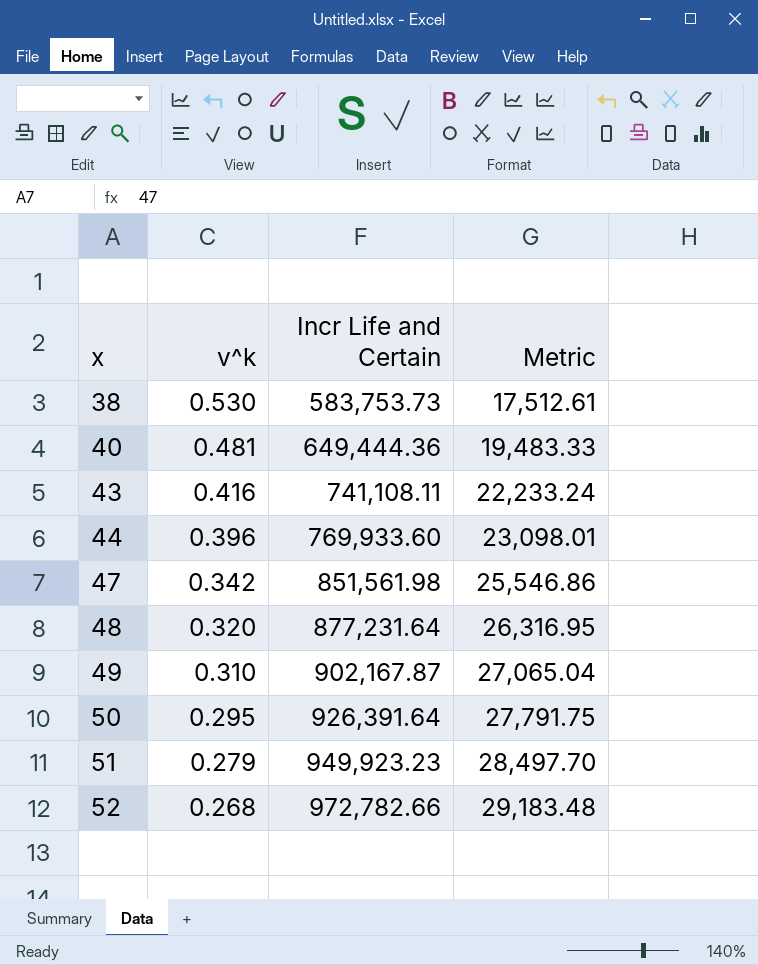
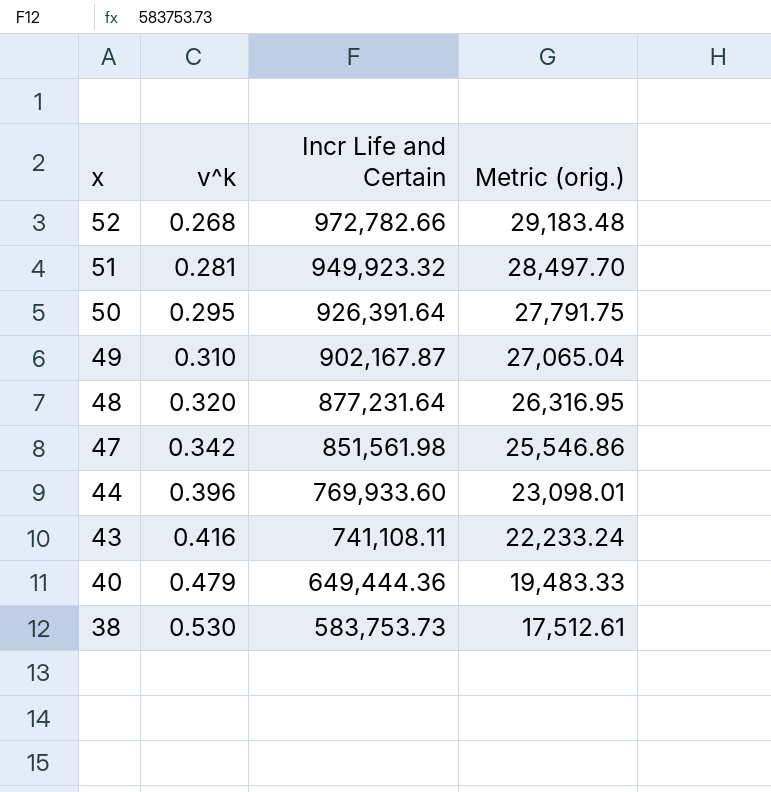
row order: x ascending -> x descending
column name: Metric -> Metric (orig.)
51 | v^k: 0.279 -> 0.281
51 | Incr Life and Certain: 949,923.23 -> 949,923.32
40 | v^k: 0.481 -> 0.479

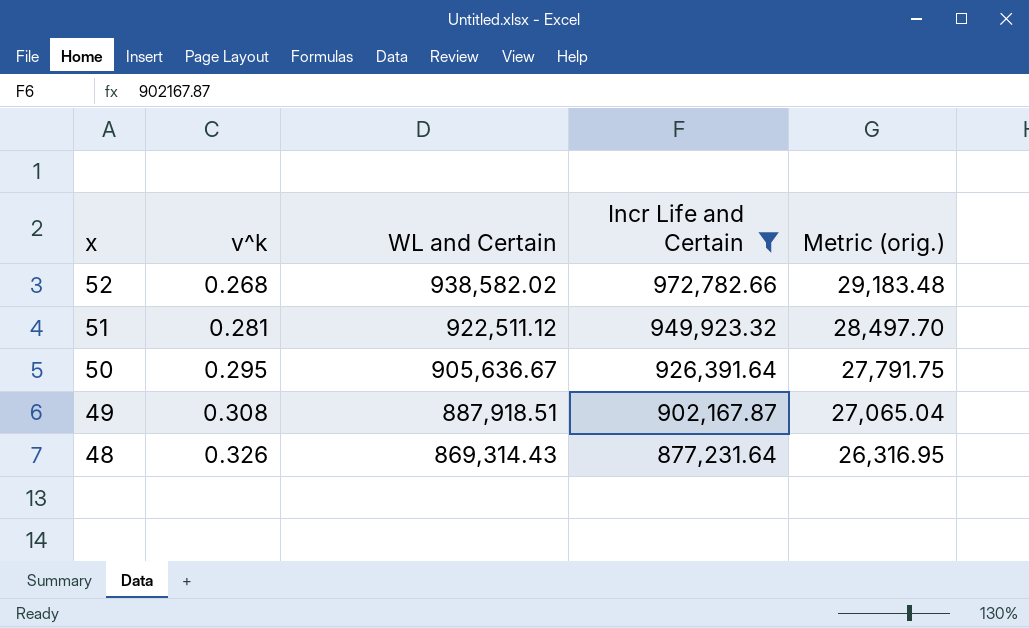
filter: none -> Incr Life and Certain >= 877,231.64
column WL and Certain | position: none -> 3
49 | v^k: 0.310 -> 0.308
48 | v^k: 0.320 -> 0.326

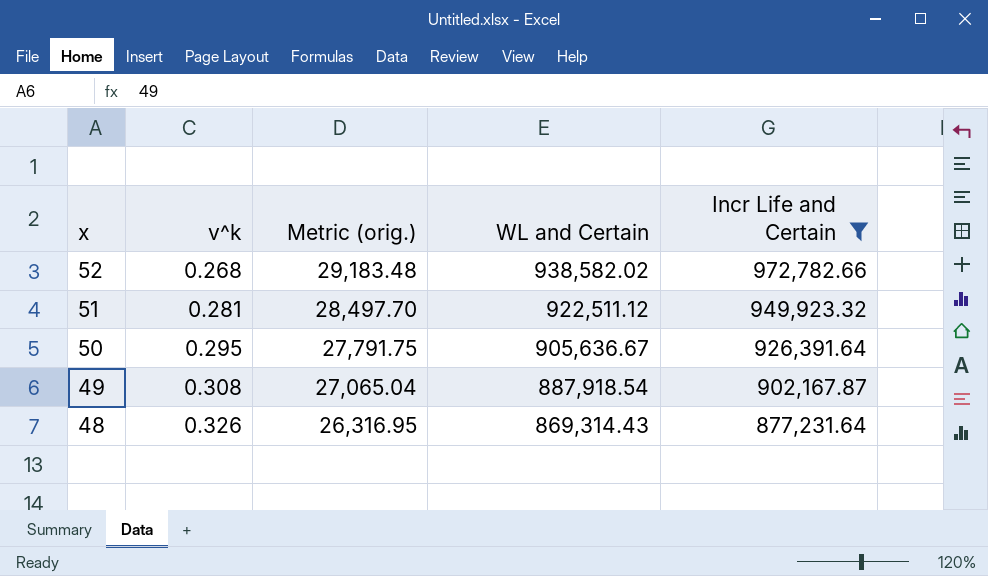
column Metric (orig.) | position: 5 -> 3
49 | WL and Certain: 887,918.51 -> 887,918.54

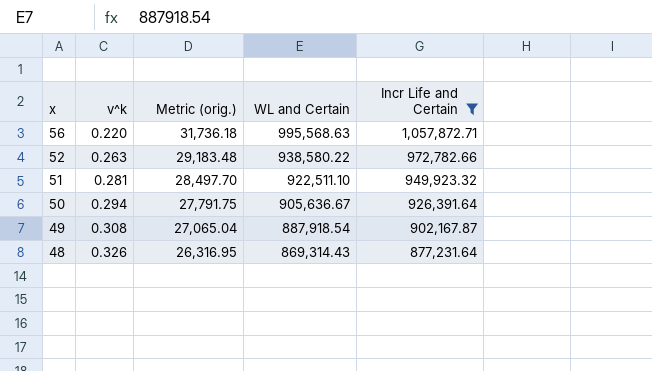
row 56: none -> 0.220 | 31,736.18 | 995,568.63 | 1,057,872.71
52 | v^k: 0.268 -> 0.263
52 | WL and Certain: 938,582.02 -> 938,580.22
51 | WL and Certain: 922,511.12 -> 922,511.10
50 | v^k: 0.295 -> 0.294

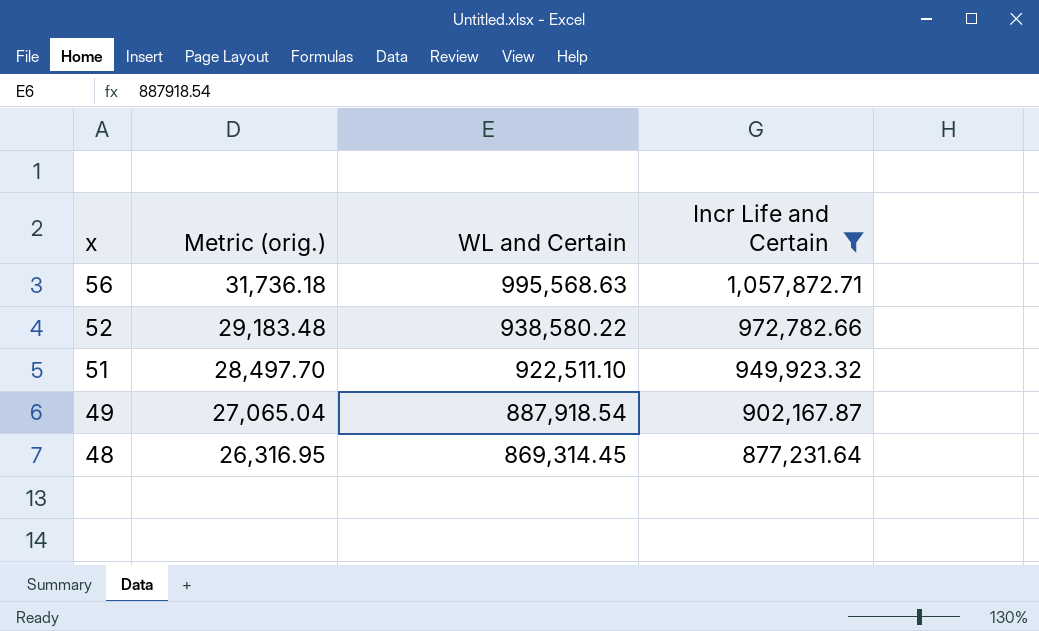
column v^k | position: 2 -> none
row 50: 0.294 | 27,791.75 | 905,636.67 | 926,391.64 -> none
48 | WL and Certain: 869,314.43 -> 869,314.45

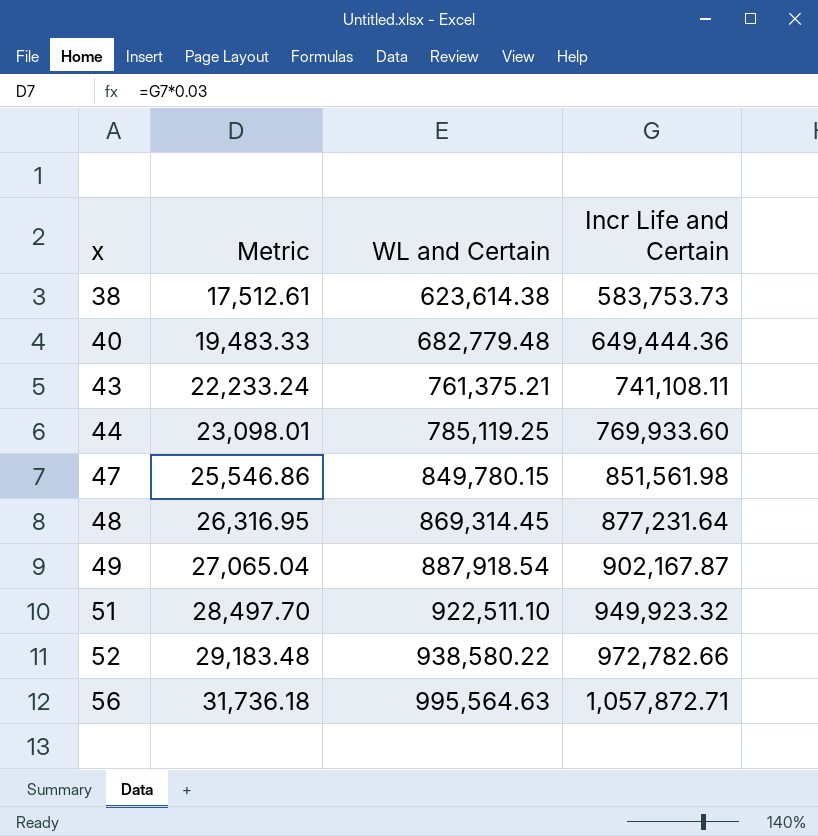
filter: Incr Life and Certain >= 877,231.64 -> none
row order: x descending -> x ascending
column name: Metric (orig.) -> Metric
56 | WL and Certain: 995,568.63 -> 995,564.63

